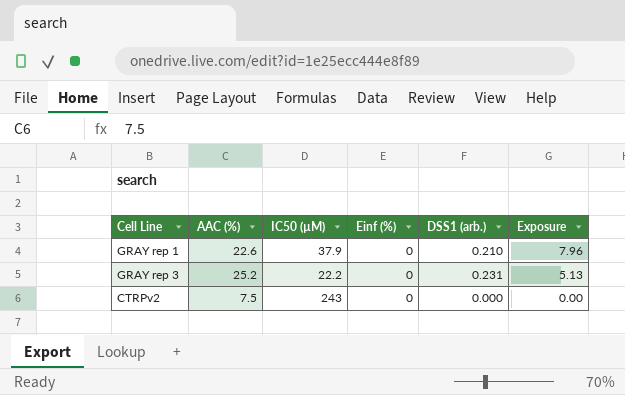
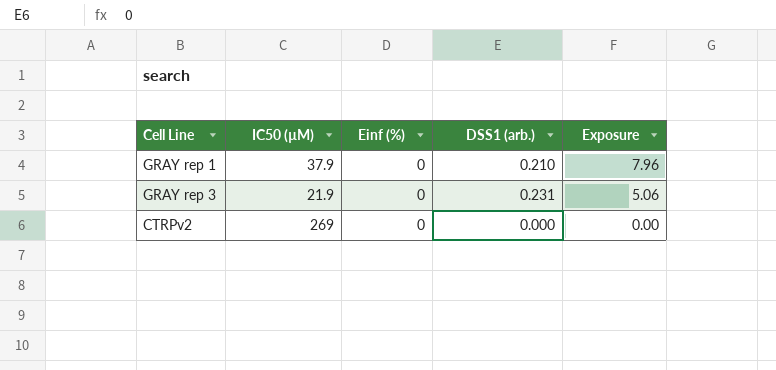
column AAC (%) | position: 2 -> none
GRAY rep 3 | IC50 (µM): 22.2 -> 21.9
GRAY rep 3 | Exposure: 5.13 -> 5.06
CTRPv2 | IC50 (µM): 243 -> 269

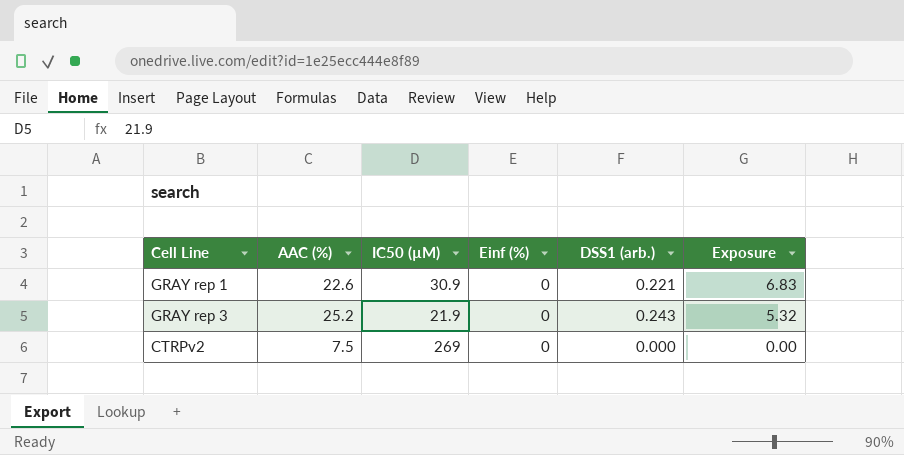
column AAC (%) | position: none -> 2
GRAY rep 1 | IC50 (µM): 37.9 -> 30.9
GRAY rep 1 | DSS1 (arb.): 0.210 -> 0.221
GRAY rep 1 | Exposure: 7.96 -> 6.83
GRAY rep 3 | DSS1 (arb.): 0.231 -> 0.243
GRAY rep 3 | Exposure: 5.06 -> 5.32

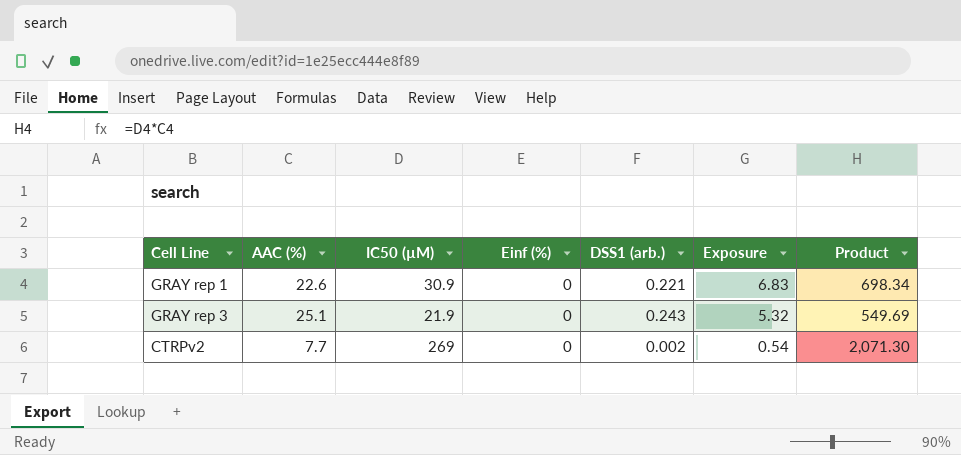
column Product | formula: none -> [AAC (%)] * [IC50 (µM)]
GRAY rep 3 | AAC (%): 25.2 -> 25.1
CTRPv2 | AAC (%): 7.5 -> 7.7
CTRPv2 | DSS1 (arb.): 0.000 -> 0.002
CTRPv2 | Exposure: 0.00 -> 0.54

